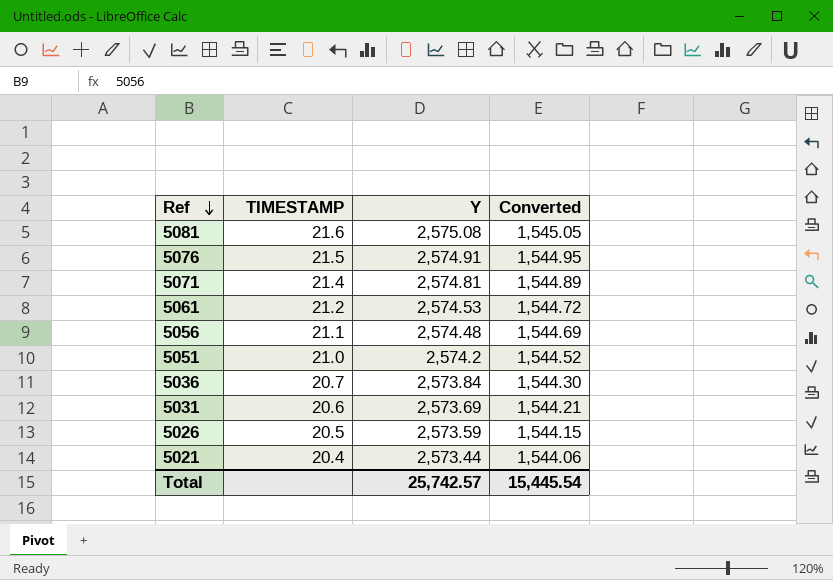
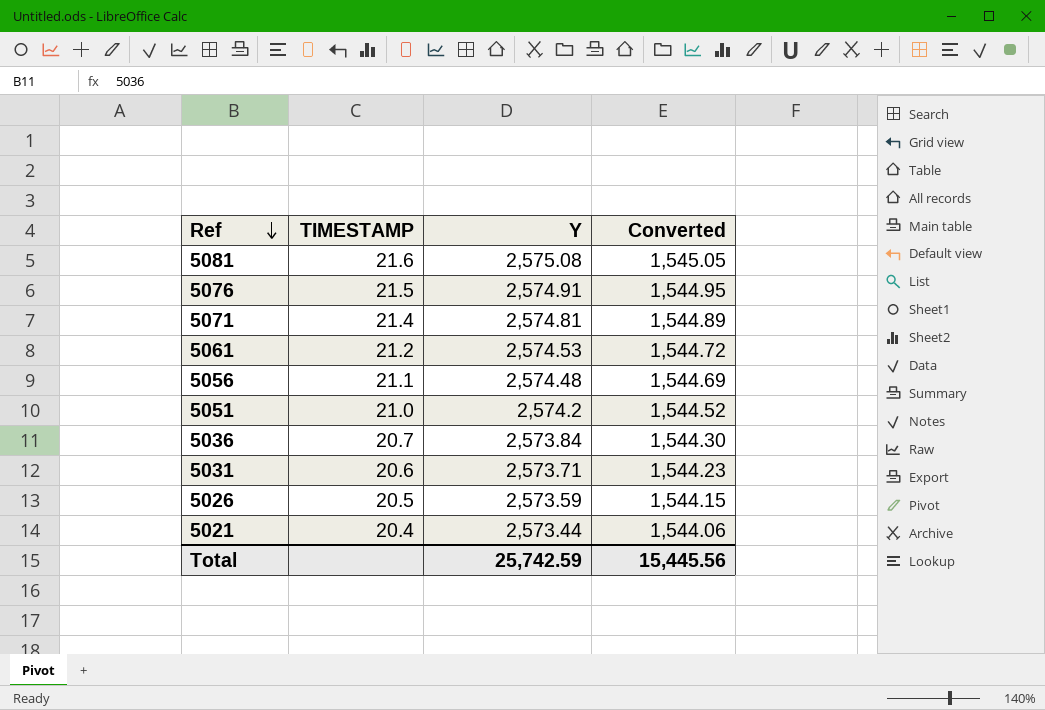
5031 | Y: 2,573.69 -> 2,573.71
5031 | Converted: 1,544.21 -> 1,544.23
Total | Y: 25,742.57 -> 25,742.59
Total | Converted: 15,445.54 -> 15,445.56

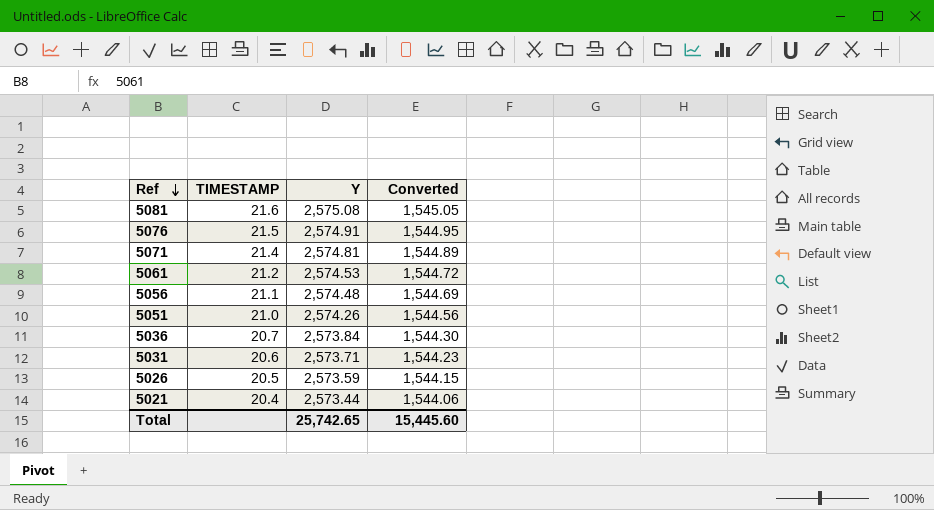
5051 | Y: 2,574.2 -> 2,574.26
5051 | Converted: 1,544.52 -> 1,544.56
Total | Y: 25,742.59 -> 25,742.65
Total | Converted: 15,445.56 -> 15,445.60

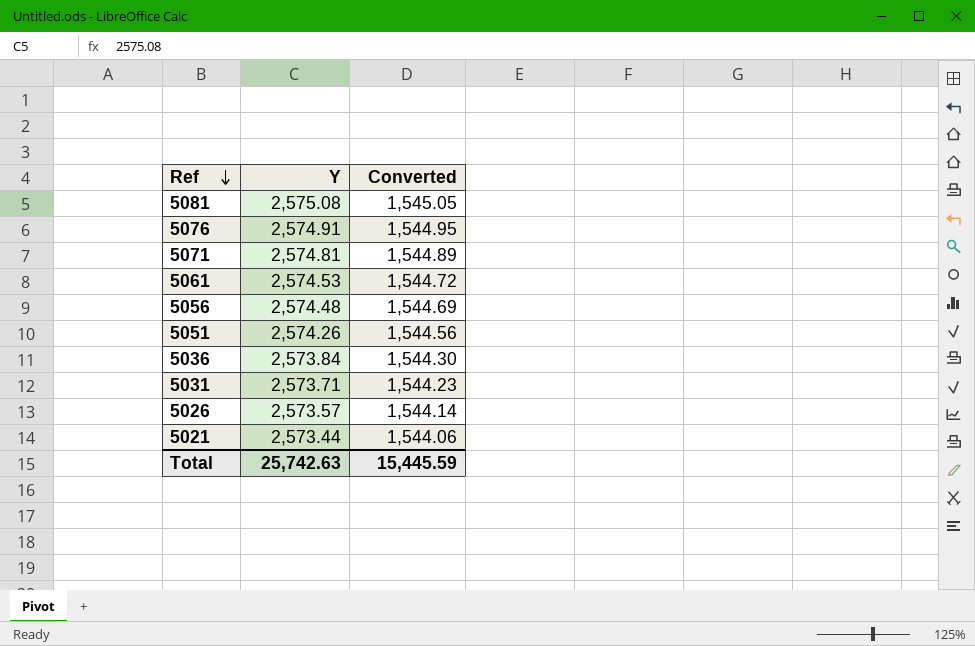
column TIMESTAMP | position: 2 -> none
5026 | Y: 2,573.59 -> 2,573.57
5026 | Converted: 1,544.15 -> 1,544.14
Total | Y: 25,742.65 -> 25,742.63
Total | Converted: 15,445.60 -> 15,445.59

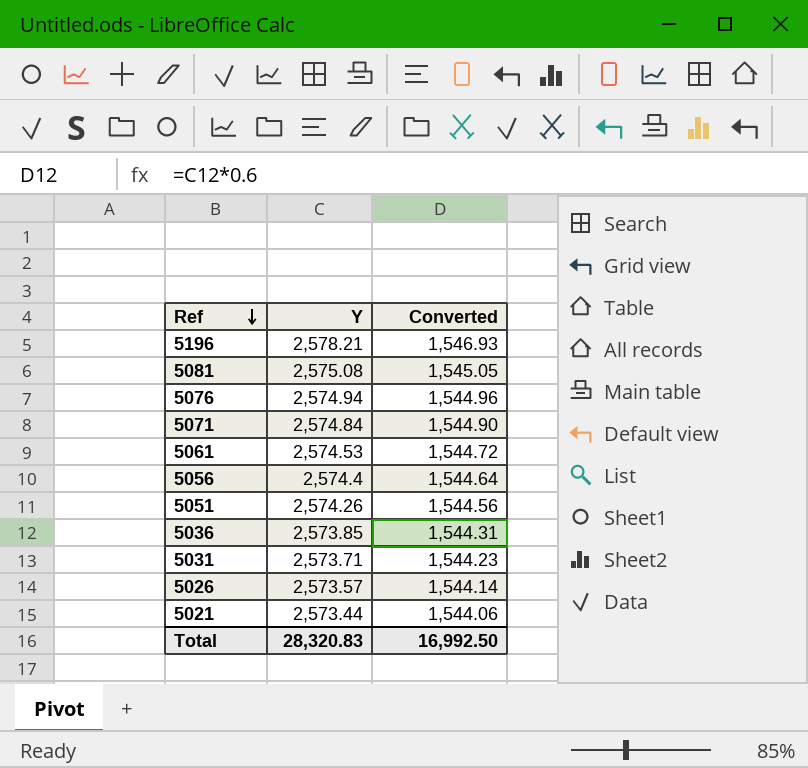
row 5196: none -> 2,578.21 | 1,546.93
5076 | Y: 2,574.91 -> 2,574.94
5076 | Converted: 1,544.95 -> 1,544.96
5071 | Y: 2,574.81 -> 2,574.84
5071 | Converted: 1,544.89 -> 1,544.90
5056 | Y: 2,574.48 -> 2,574.4
5056 | Converted: 1,544.69 -> 1,544.64
5036 | Y: 2,573.84 -> 2,573.85
5036 | Converted: 1,544.30 -> 1,544.31
Total | Y: 25,742.63 -> 28,320.83
Total | Converted: 15,445.59 -> 16,992.50

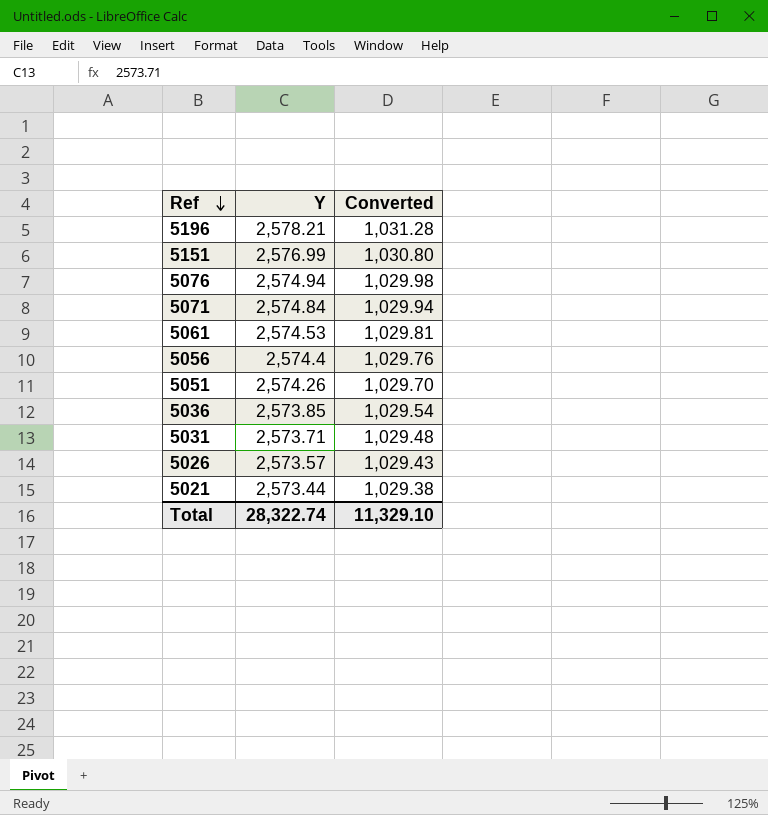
column Converted | formula: [Y] * 0.6 -> [Y] * 0.4
row 5081: 2,575.08 | 1,545.05 -> none
row 5151: none -> 2,576.99 | 1,030.80
Total | Y: 28,320.83 -> 28,322.74
Total | Converted: 16,992.50 -> 11,329.10

